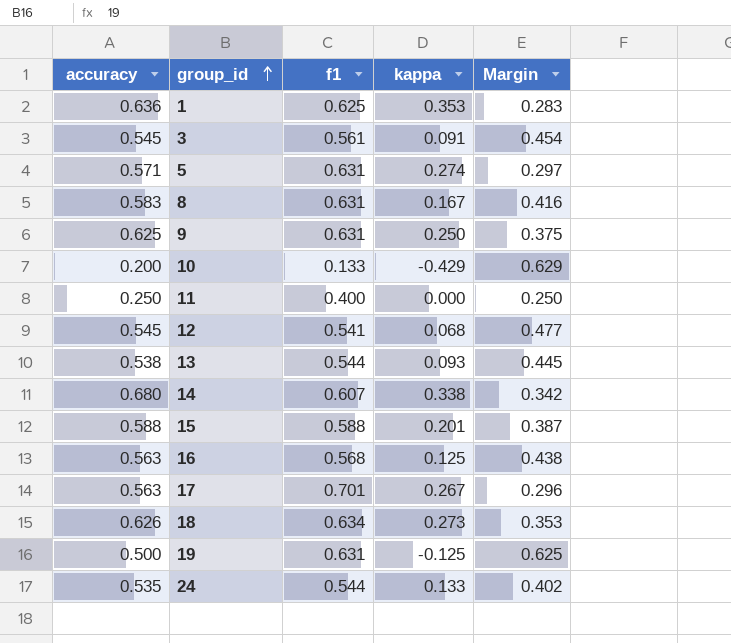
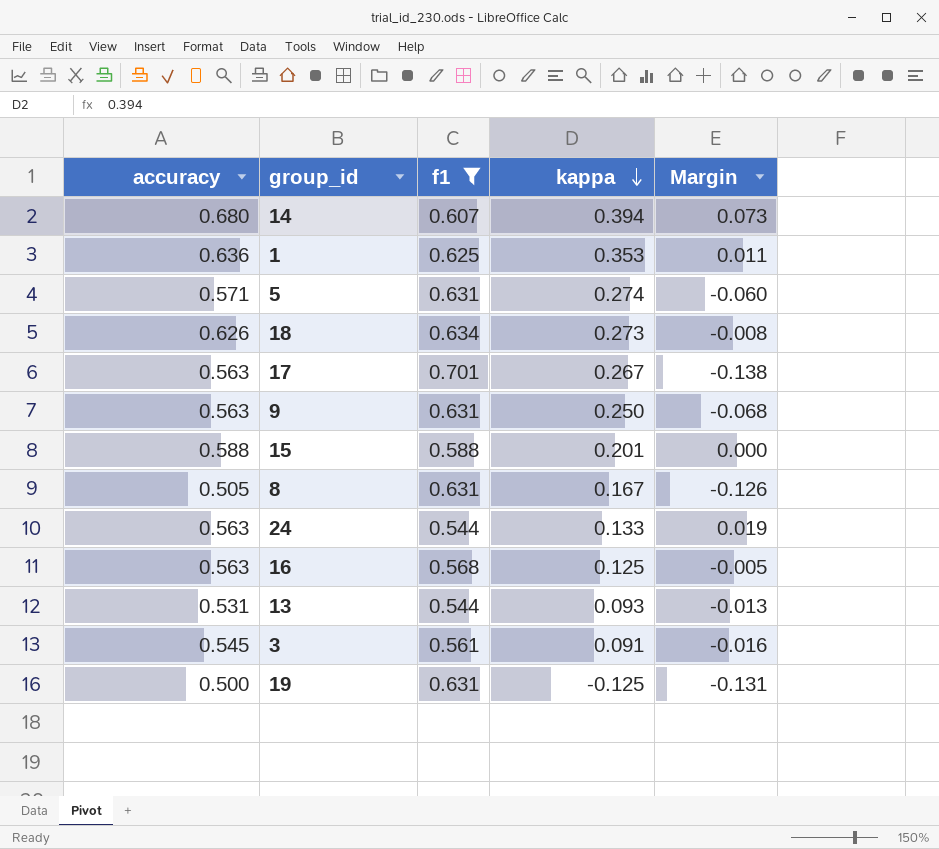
filter: none -> f1 >= 0.544
row order: group_id ascending -> kappa descending
column Margin | formula: [accuracy] - [kappa] -> [accuracy] - [f1]
14 | kappa: 0.338 -> 0.394
9 | accuracy: 0.625 -> 0.563
8 | accuracy: 0.583 -> 0.505
24 | accuracy: 0.535 -> 0.563
13 | accuracy: 0.538 -> 0.531

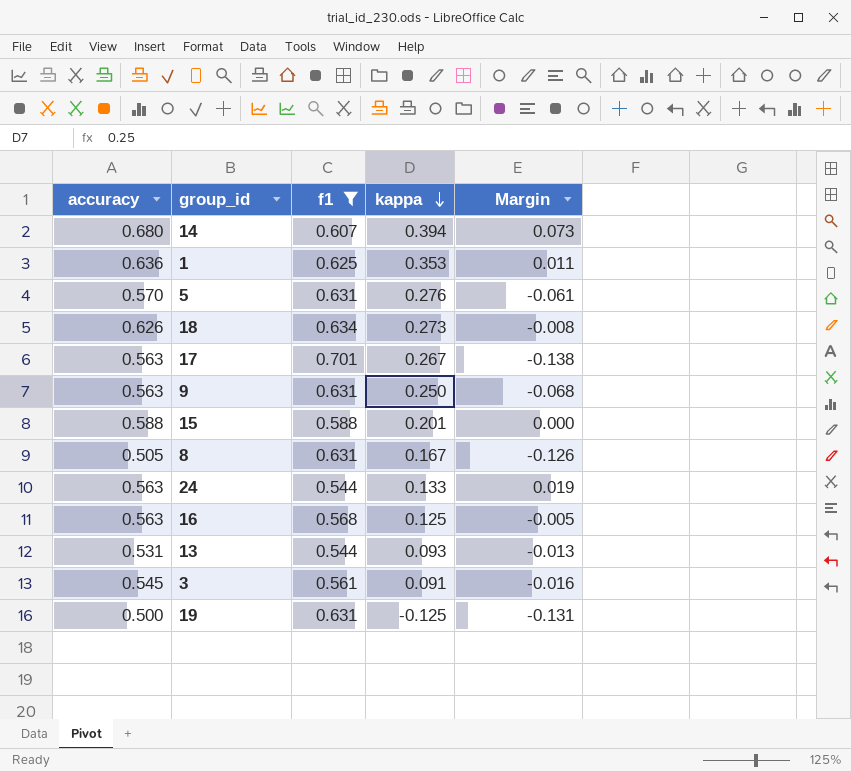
5 | accuracy: 0.571 -> 0.570
5 | kappa: 0.274 -> 0.276
5 | Margin: -0.060 -> -0.061

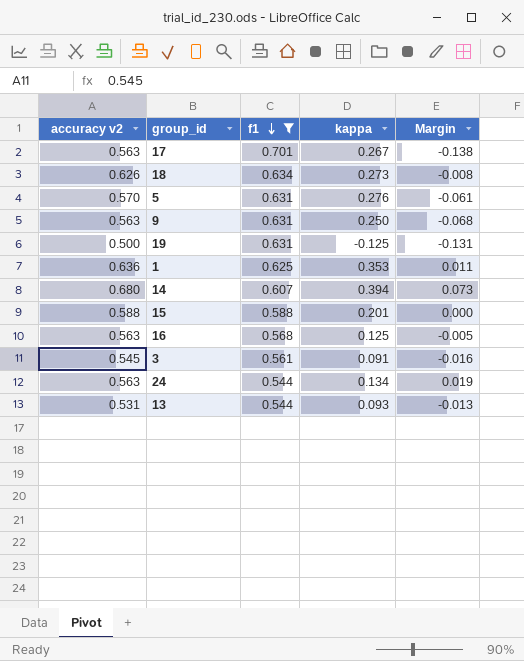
row order: kappa descending -> f1 descending
column name: accuracy -> accuracy v2
row 8: 0.505 | 0.631 | 0.167 | -0.126 -> none
24 | kappa: 0.133 -> 0.134

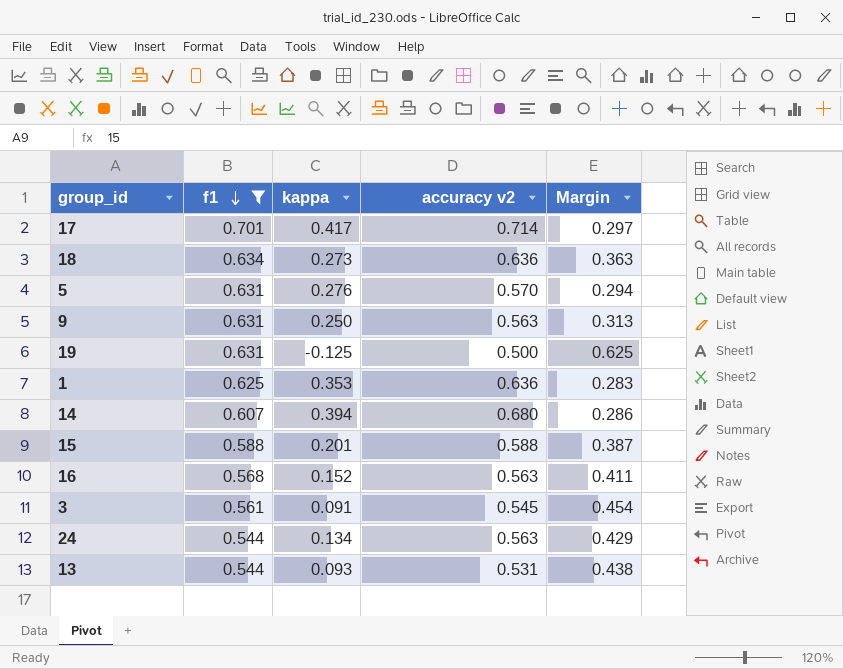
column accuracy v2 | position: 1 -> 4
column Margin | formula: [accuracy v2] - [f1] -> [accuracy v2] - [kappa]
17 | kappa: 0.267 -> 0.417
17 | accuracy v2: 0.563 -> 0.714
18 | accuracy v2: 0.626 -> 0.636
16 | kappa: 0.125 -> 0.152

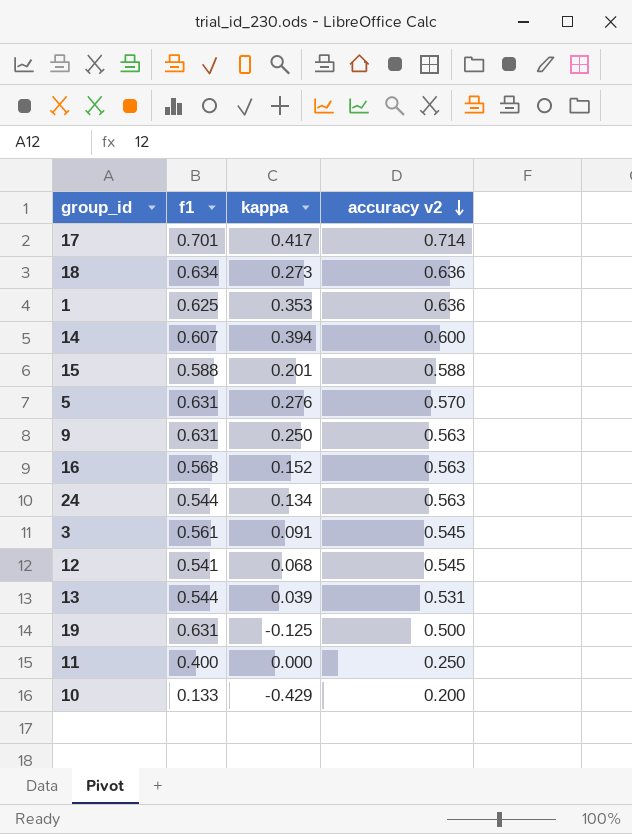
filter: f1 >= 0.544 -> none
row order: f1 descending -> accuracy v2 descending
column Margin | formula: [accuracy v2] - [kappa] -> none
14 | accuracy v2: 0.680 -> 0.600
13 | kappa: 0.093 -> 0.039

